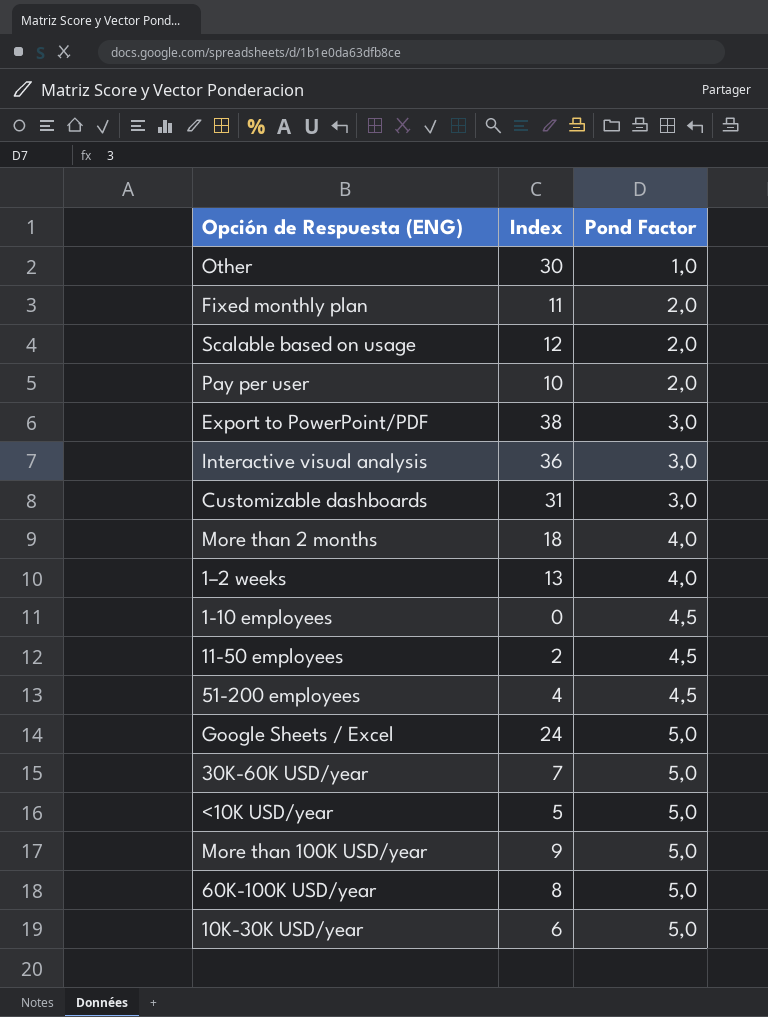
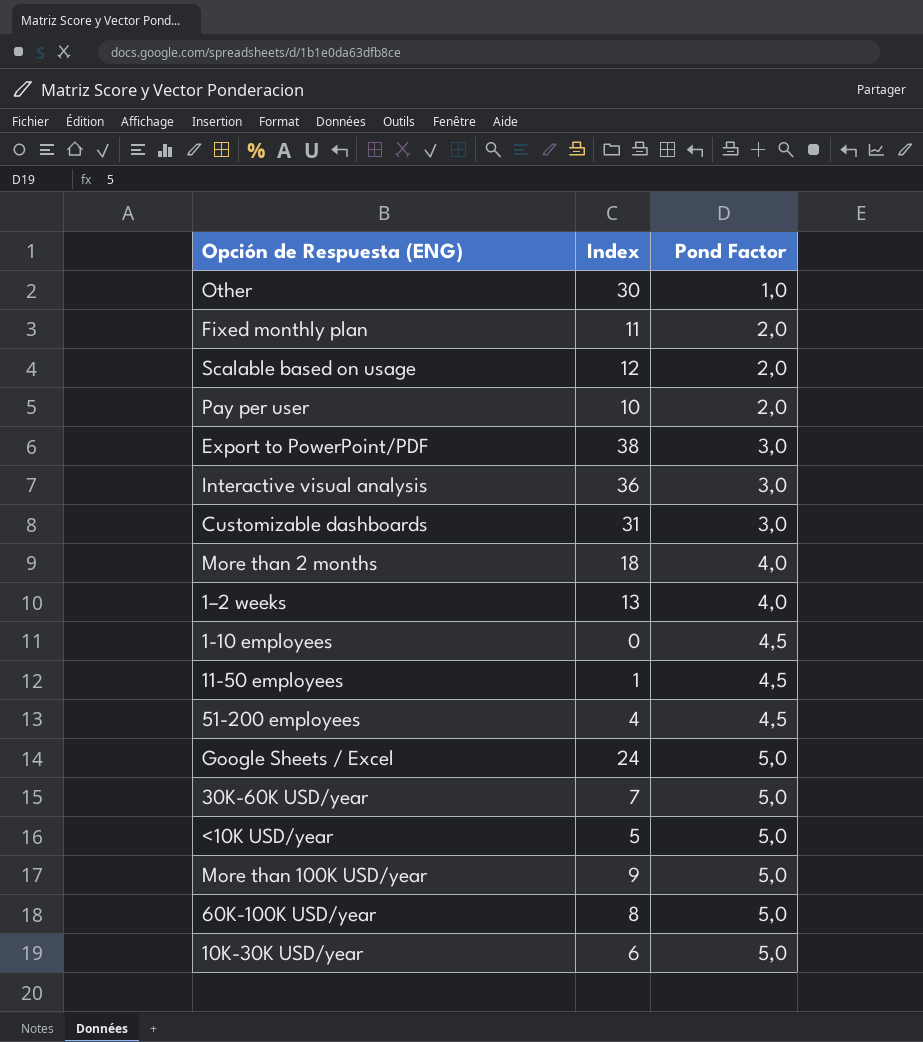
11-50 employees | Index: 2 -> 1

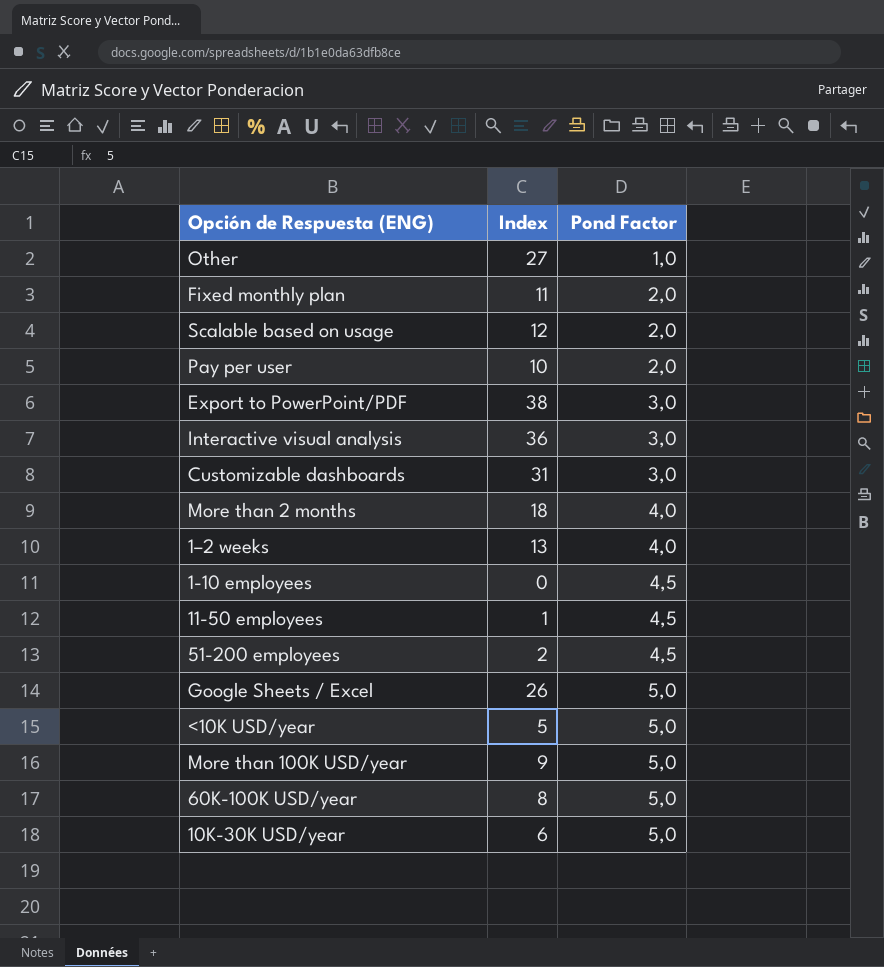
row 30K-60K USD/year: 7 | 5,0 -> none
Other | Index: 30 -> 27
51-200 employees | Index: 4 -> 2
Google Sheets / Excel | Index: 24 -> 26

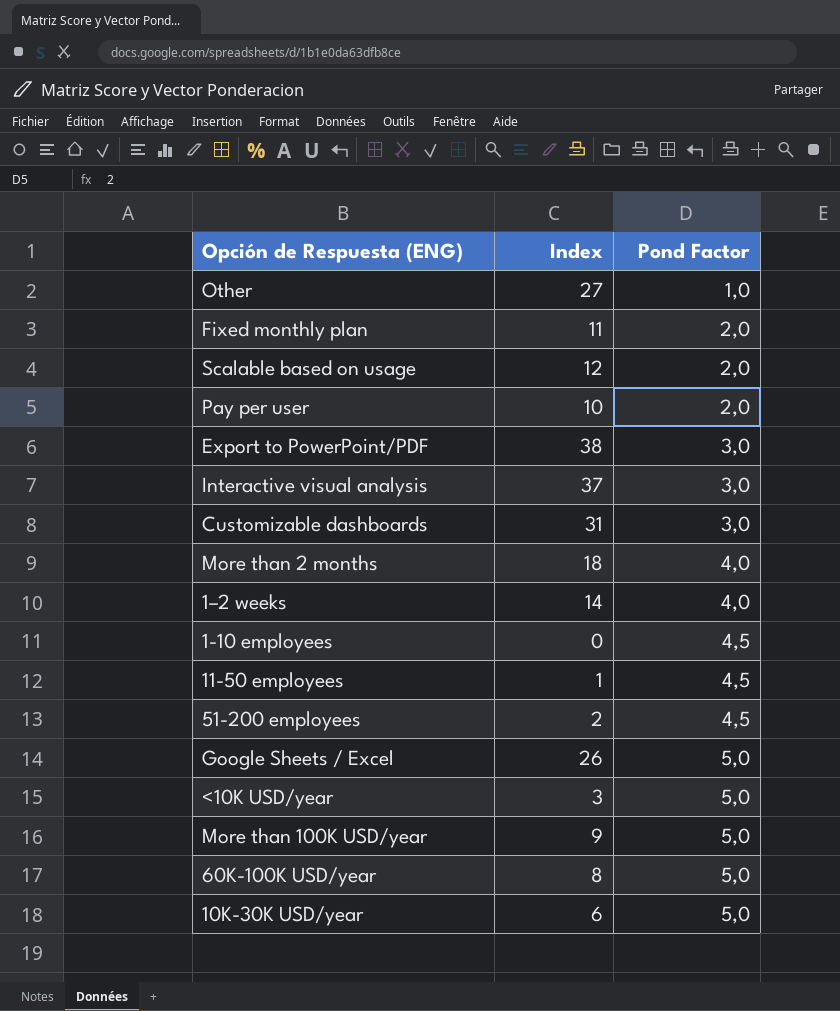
Interactive visual analysis | Index: 36 -> 37
1–2 weeks | Index: 13 -> 14
<10K USD/year | Index: 5 -> 3

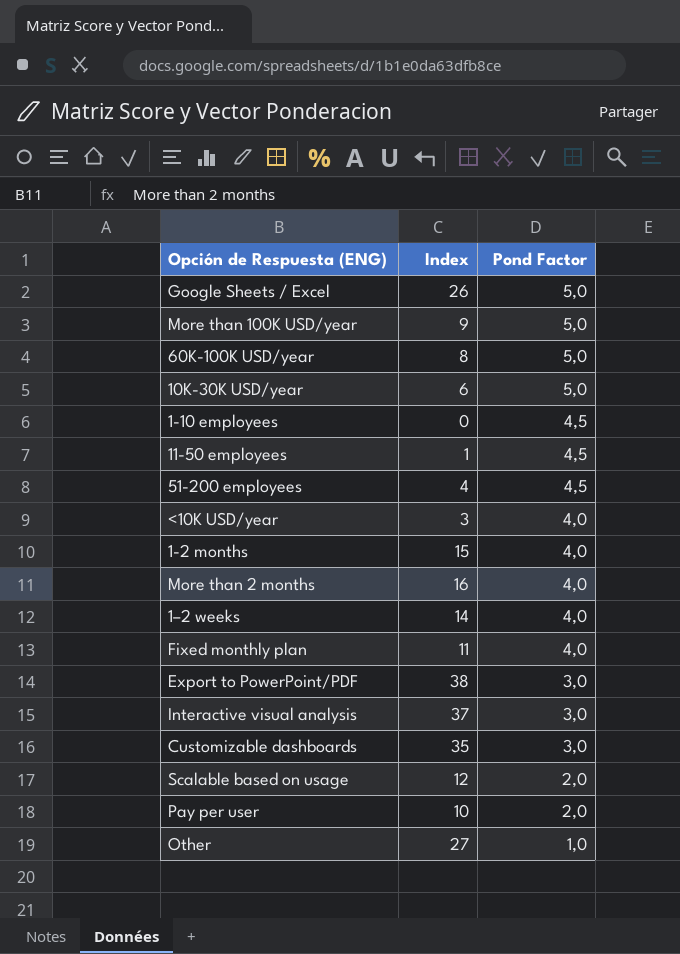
row order: Pond Factor ascending -> Pond Factor descending
51-200 employees | Index: 2 -> 4
<10K USD/year | Pond Factor: 5,0 -> 4,0
row 1-2 months: none -> 15 | 4,0
More than 2 months | Index: 18 -> 16
Fixed monthly plan | Pond Factor: 2,0 -> 4,0
Customizable dashboards | Index: 31 -> 35

